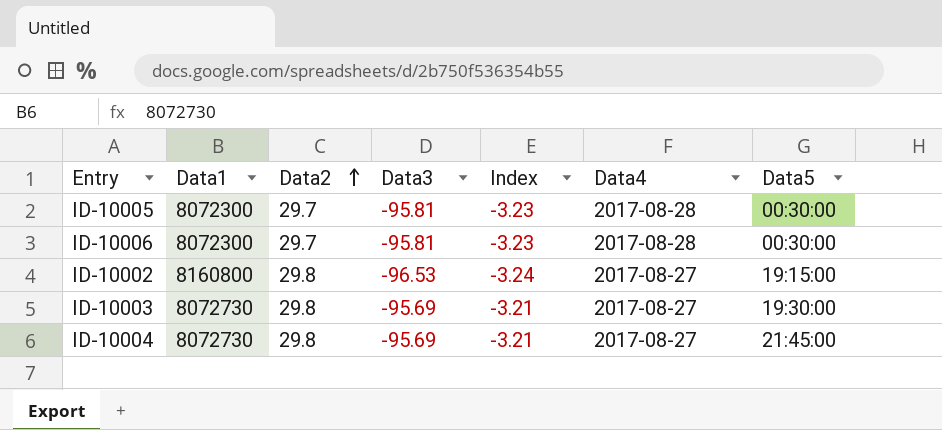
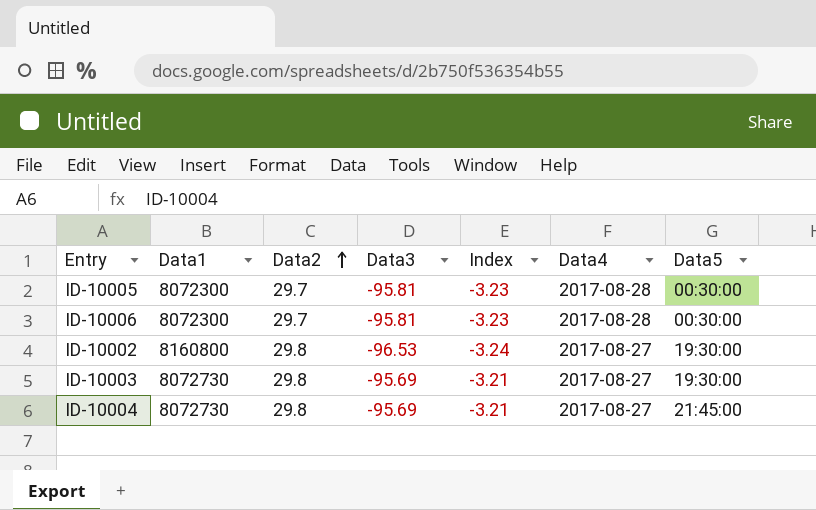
ID-10002 | Data5: 19:15:00 -> 19:30:00

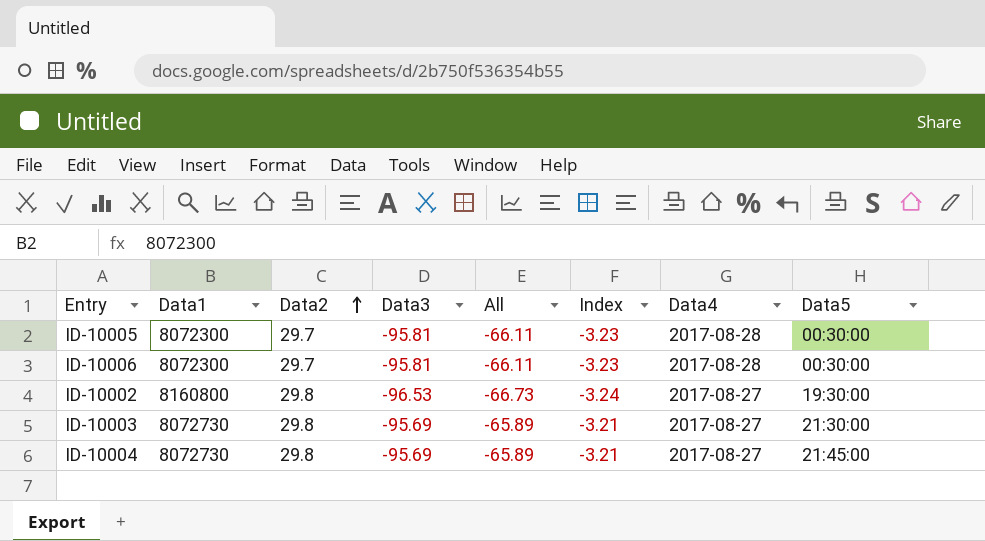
column All | formula: none -> [Data2] + [Data3]
ID-10003 | Data5: 19:30:00 -> 21:30:00

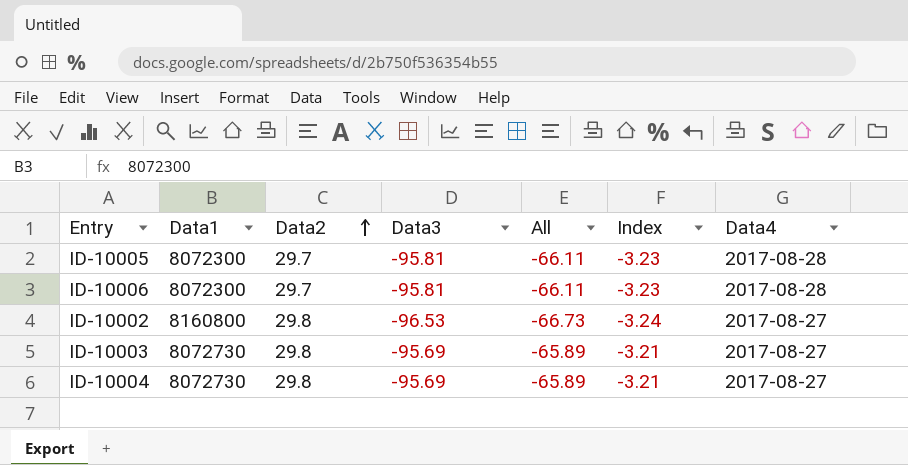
column Data5 | position: 8 -> none

